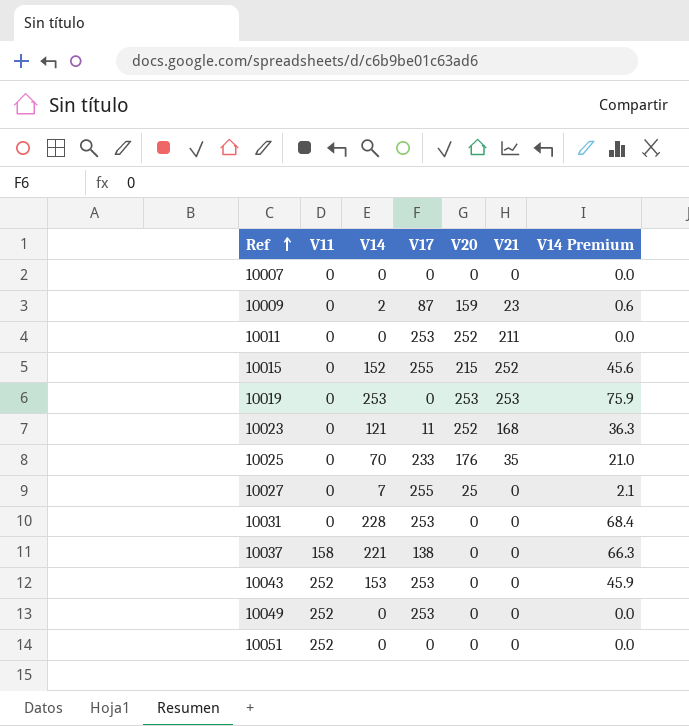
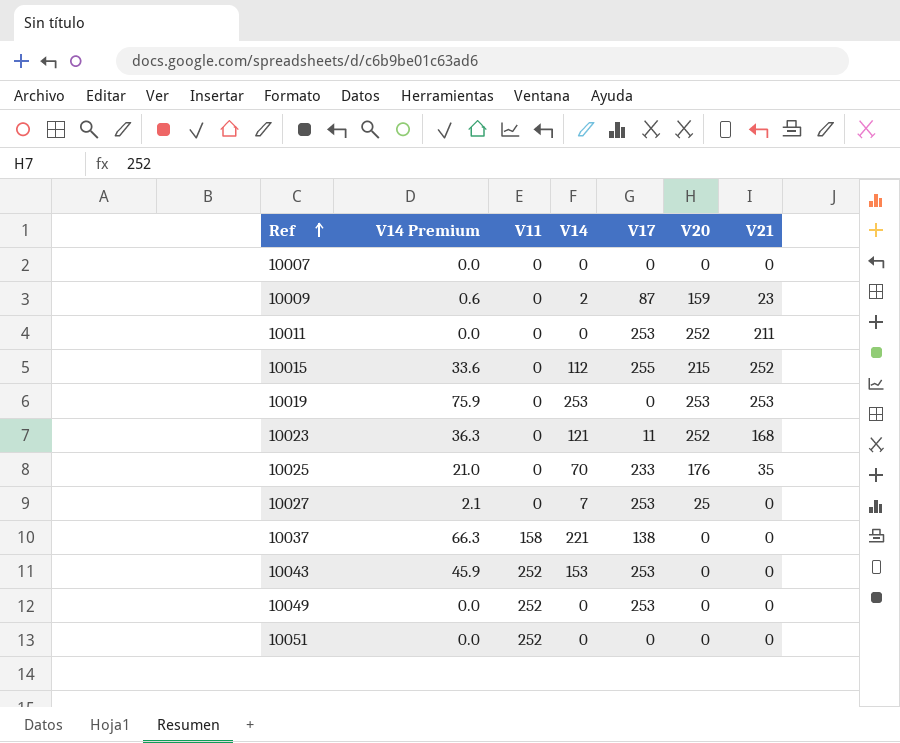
column V14 Premium | position: 7 -> 2
row 10031: 0 | 228 | 253 | 0 | 0 | 68.4 -> none
10015 | V14 Premium: 45.6 -> 33.6
10015 | V14: 152 -> 112
10027 | V17: 255 -> 253

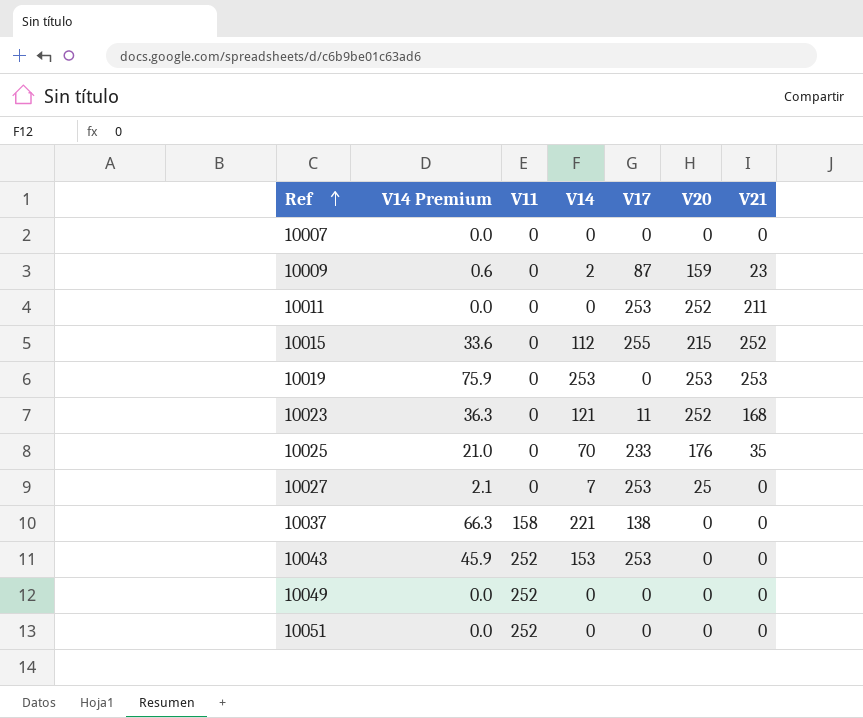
10049 | V17: 253 -> 0

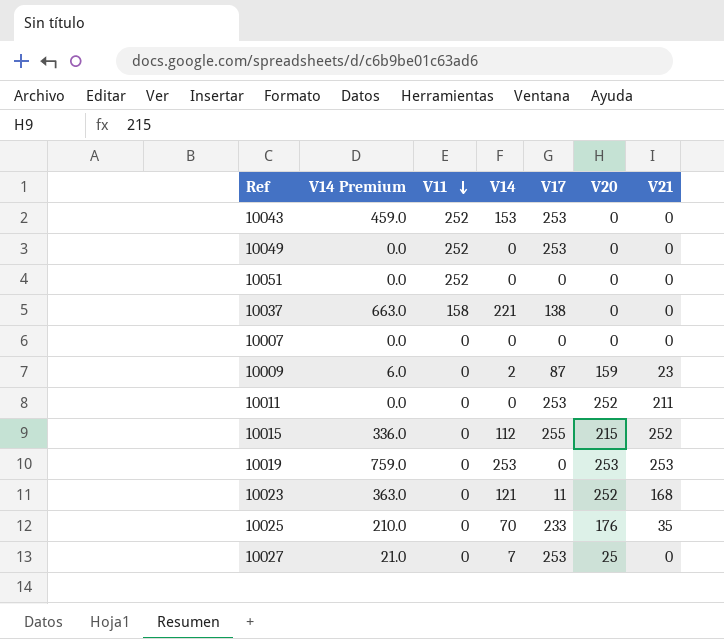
row order: Ref ascending -> V11 descending
column V14 Premium | formula: [V14] * 0.3 -> [V14] * 3
10049 | V17: 0 -> 253

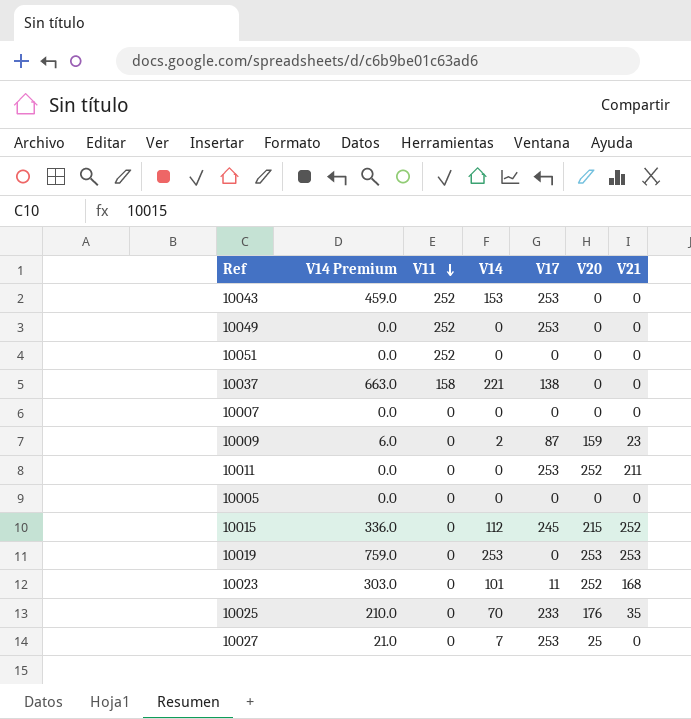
row 10005: none -> 0.0 | 0 | 0 | 0 | 0 | 0
10015 | V17: 255 -> 245
10023 | V14 Premium: 363.0 -> 303.0
10023 | V14: 121 -> 101

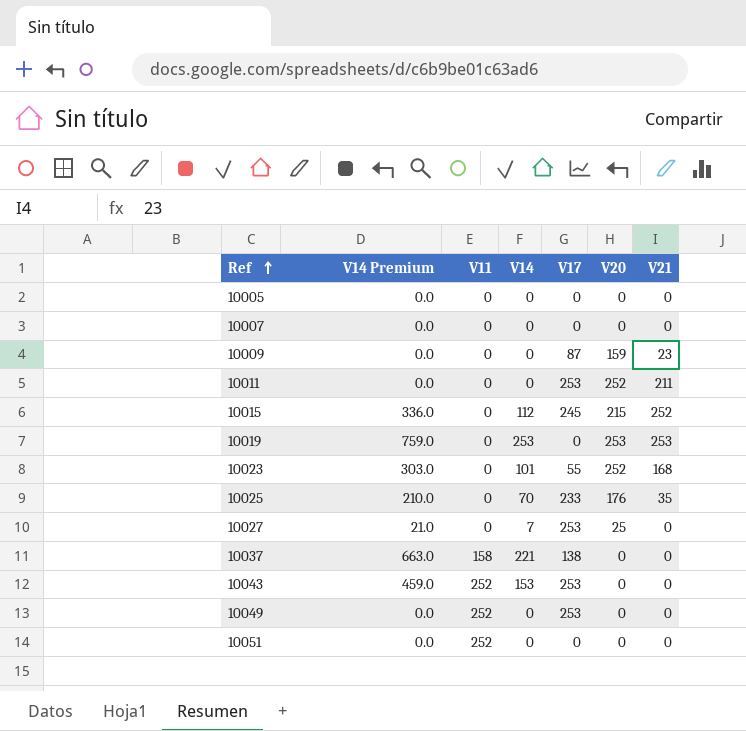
row order: V11 descending -> Ref ascending
10009 | V14 Premium: 6.0 -> 0.0
10009 | V14: 2 -> 0
10023 | V17: 11 -> 55

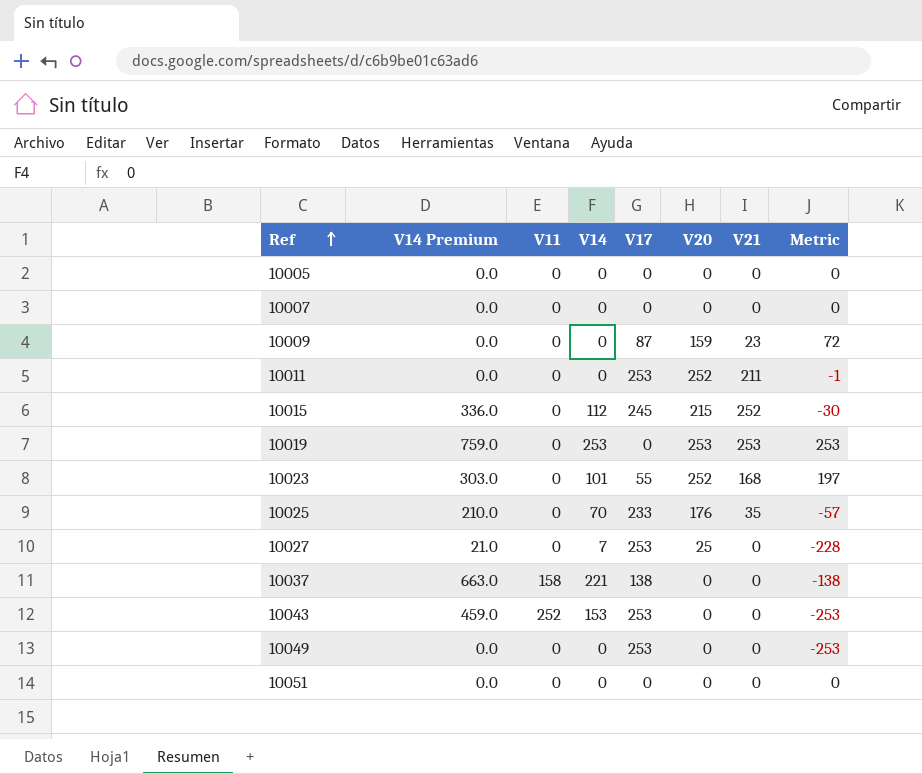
column Metric | formula: none -> [V20] - [V17]
10049 | V11: 252 -> 0
10051 | V11: 252 -> 0

